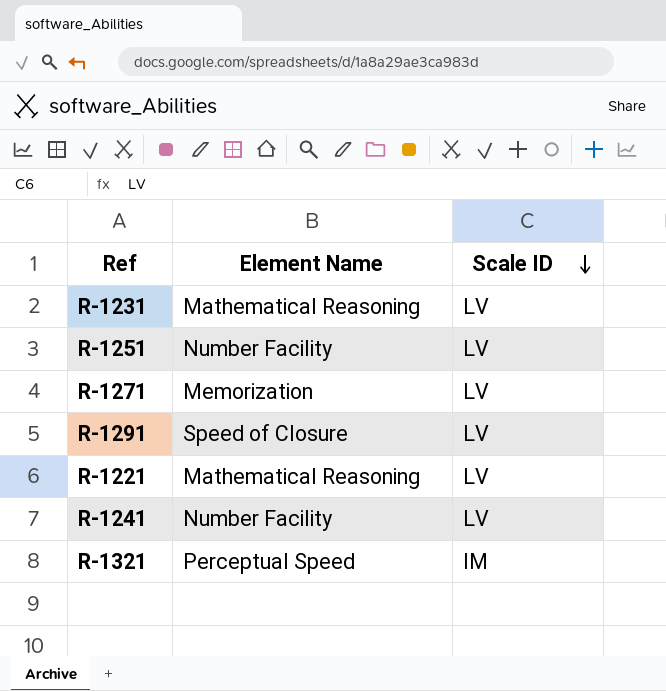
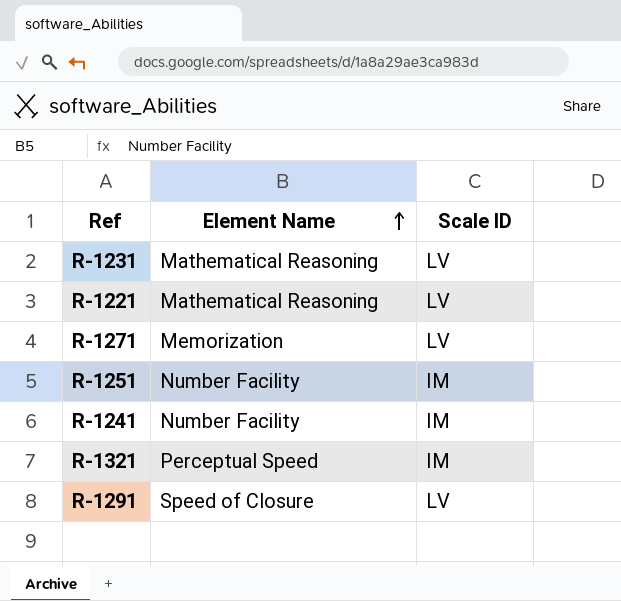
row order: Scale ID descending -> Element Name ascending
R-1251 | Scale ID: LV -> IM
R-1241 | Scale ID: LV -> IM

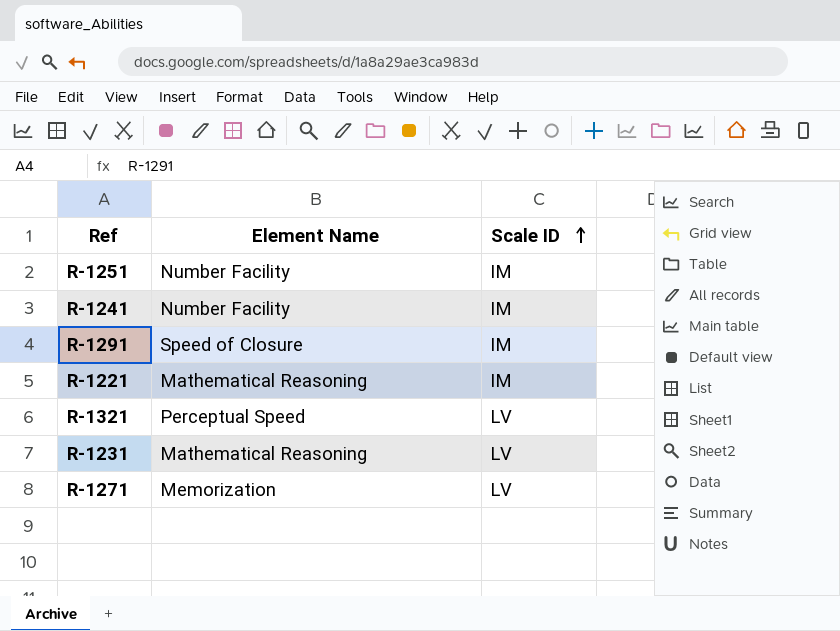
row order: Element Name ascending -> Scale ID ascending
R-1291 | Scale ID: LV -> IM
R-1221 | Scale ID: LV -> IM
R-1321 | Scale ID: IM -> LV

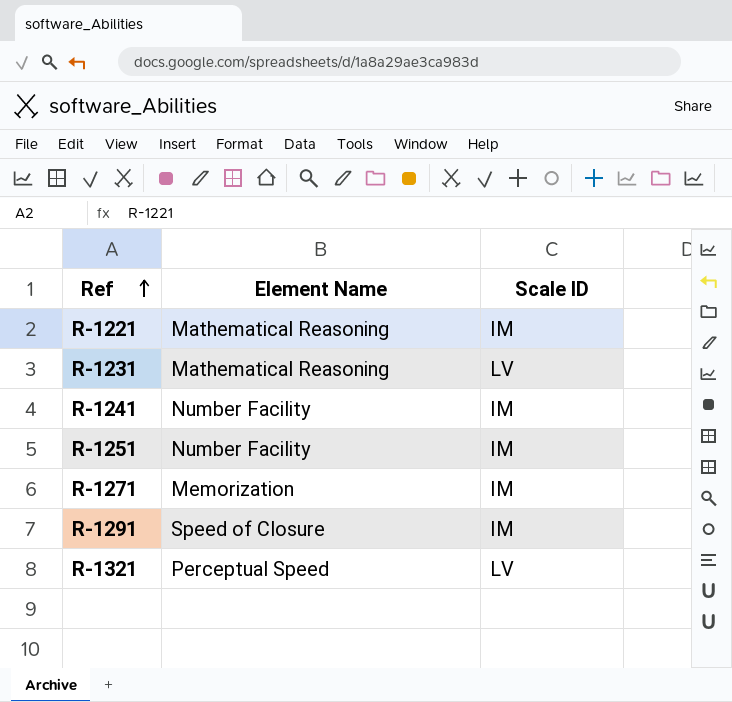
row order: Scale ID ascending -> Ref ascending
R-1271 | Scale ID: LV -> IM

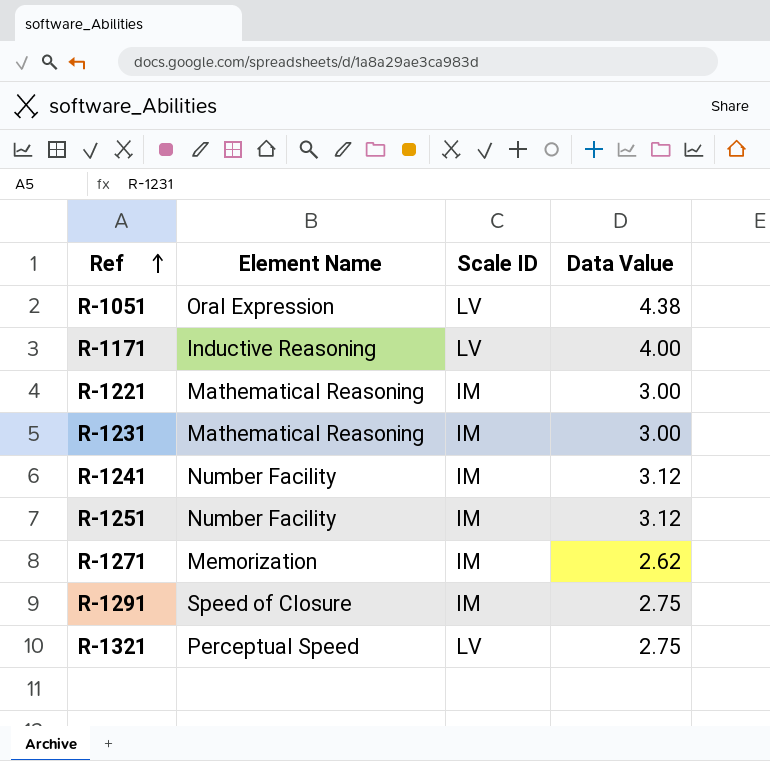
column Data Value | position: none -> 4
row R-1051: none -> Oral Expression | LV | 4.38
row R-1171: none -> Inductive Reasoning | LV | 4.00
R-1231 | Scale ID: LV -> IM

